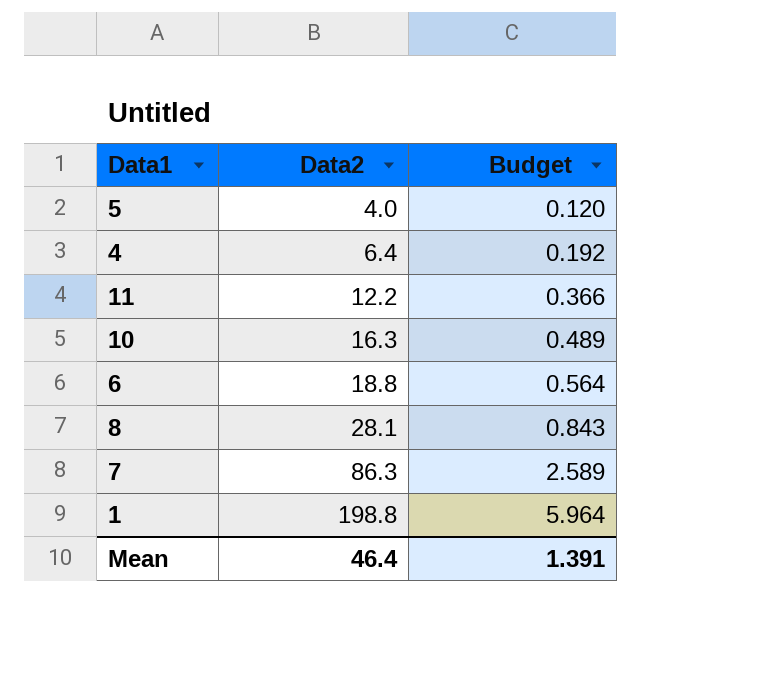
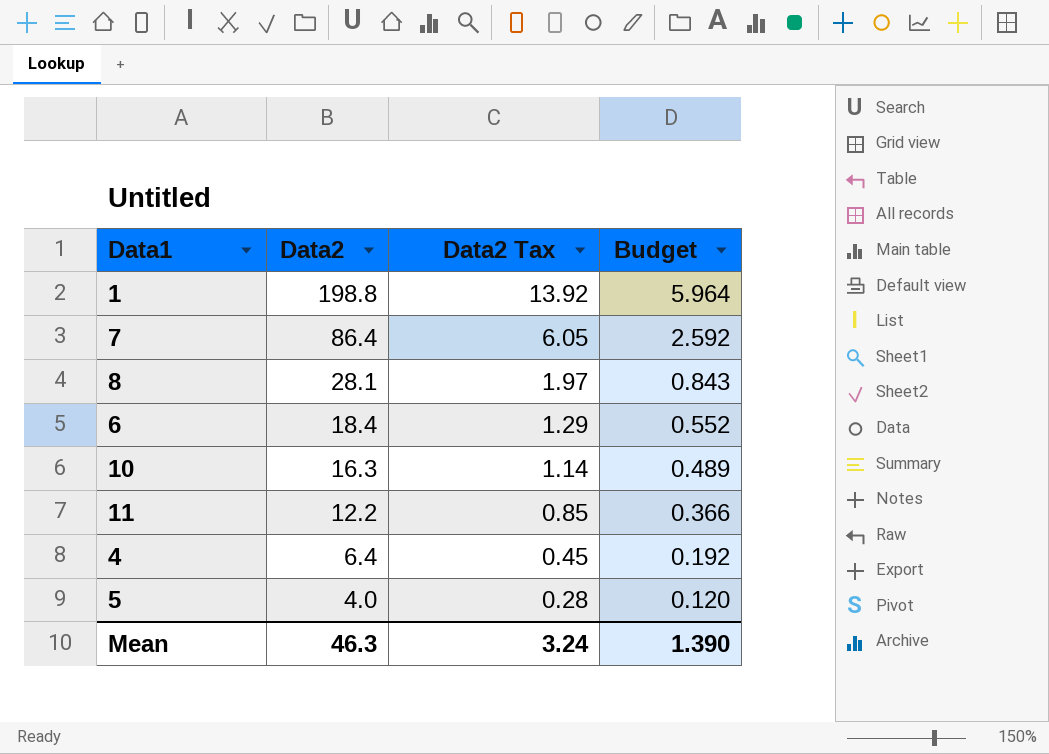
row order: Data2 ascending -> Data2 descending
column Data2 Tax | formula: none -> [Data2] * 0.07
7 | Data2: 86.3 -> 86.4
7 | Budget: 2.589 -> 2.592
6 | Data2: 18.8 -> 18.4
6 | Budget: 0.564 -> 0.552
Mean | Data2: 46.4 -> 46.3
Mean | Budget: 1.391 -> 1.390

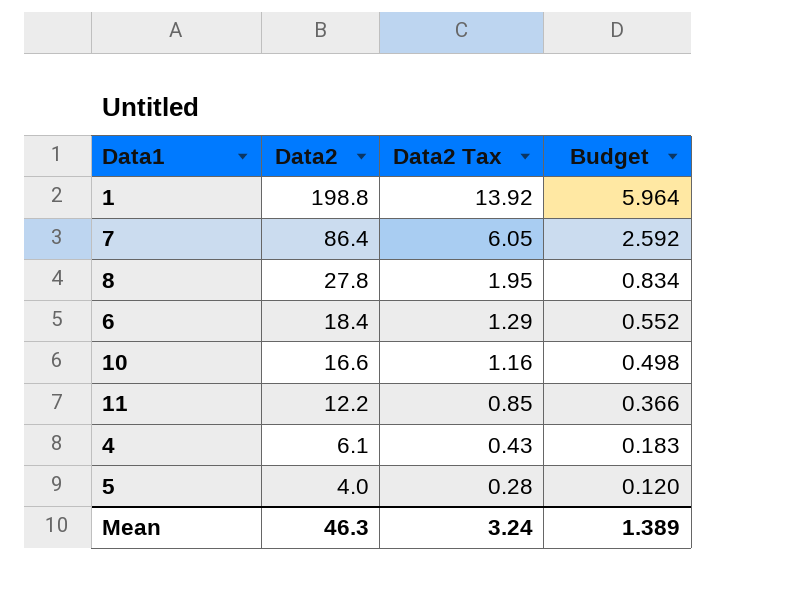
8 | Data2: 28.1 -> 27.8
8 | Data2 Tax: 1.97 -> 1.95
8 | Budget: 0.843 -> 0.834
10 | Data2: 16.3 -> 16.6
10 | Data2 Tax: 1.14 -> 1.16
10 | Budget: 0.489 -> 0.498
4 | Data2: 6.4 -> 6.1
4 | Data2 Tax: 0.45 -> 0.43
4 | Budget: 0.192 -> 0.183
Mean | Budget: 1.390 -> 1.389

